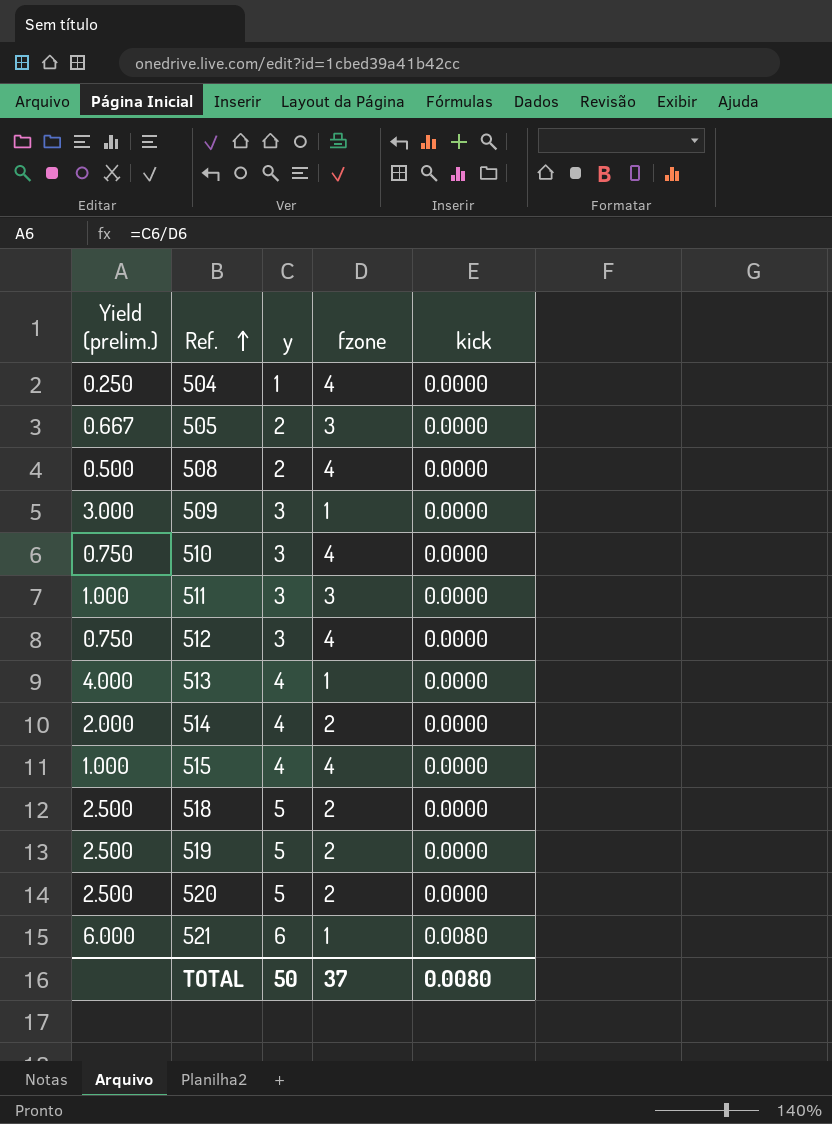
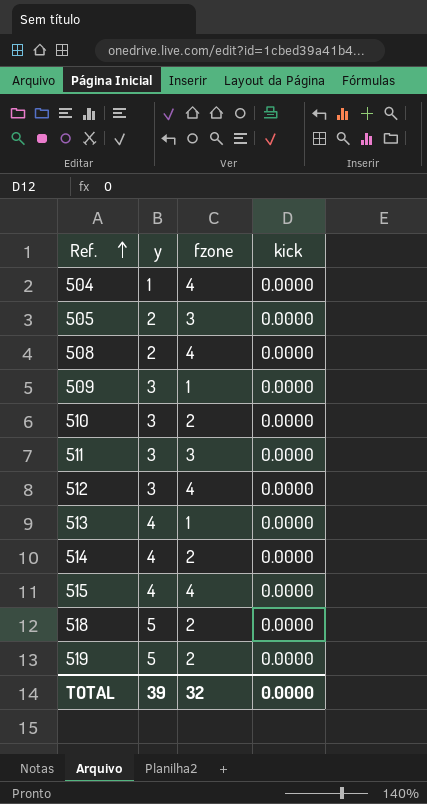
column Yield (prelim.) | formula: [y] / [fzone] -> none
row 520: 2.500 | 5 | 2 | 0.0000 -> none
row 521: 6.000 | 6 | 1 | 0.0080 -> none
510 | fzone: 4 -> 2
TOTAL | y: 50 -> 39
TOTAL | fzone: 37 -> 32
TOTAL | kick: 0.0080 -> 0.0000

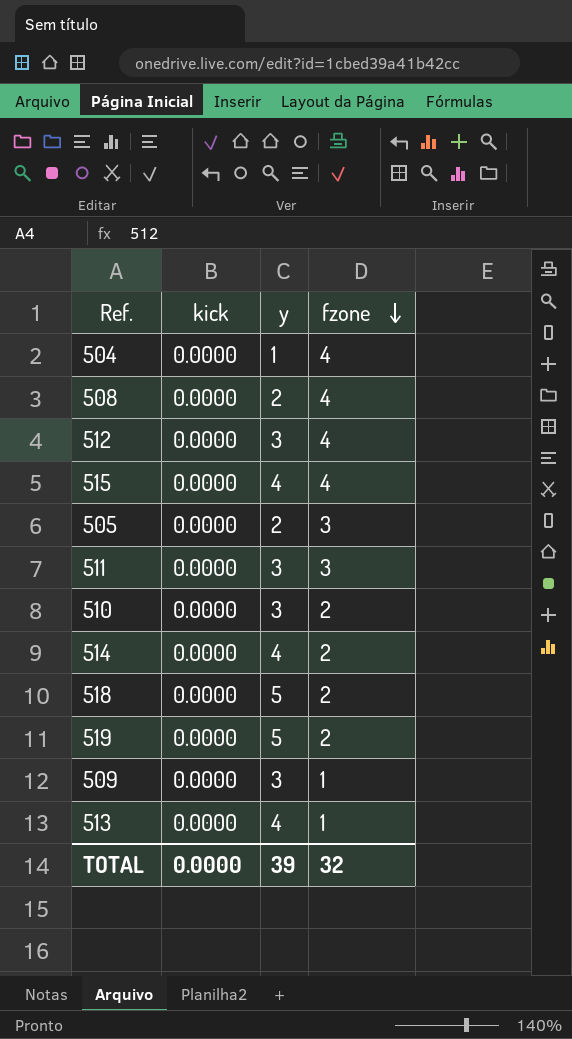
row order: Ref. ascending -> fzone descending
column kick | position: 4 -> 2

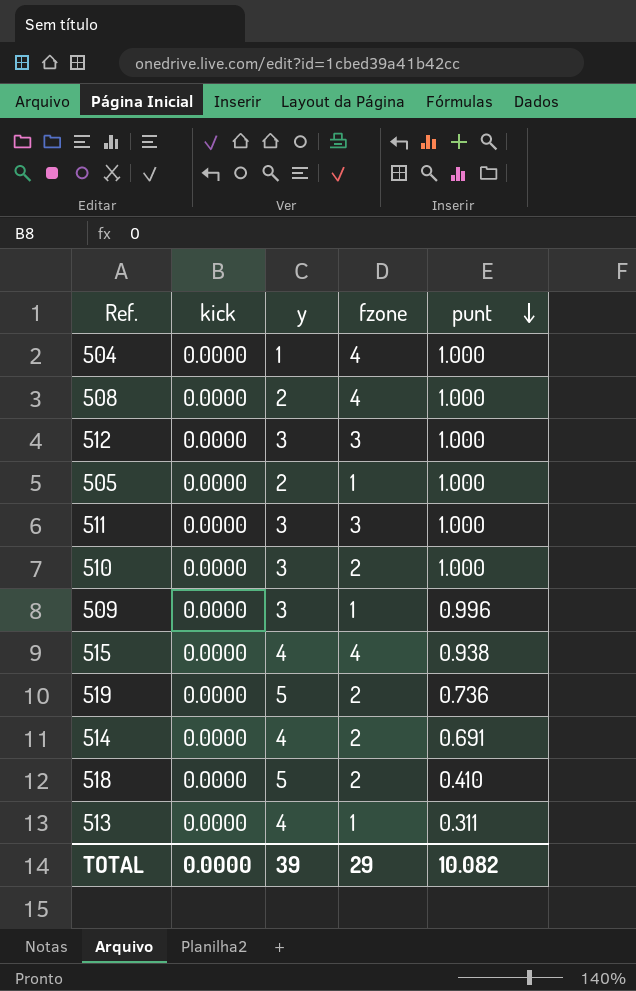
row order: fzone descending -> punt descending
column punt | position: none -> 5
512 | fzone: 4 -> 3
505 | fzone: 3 -> 1
TOTAL | fzone: 32 -> 29

